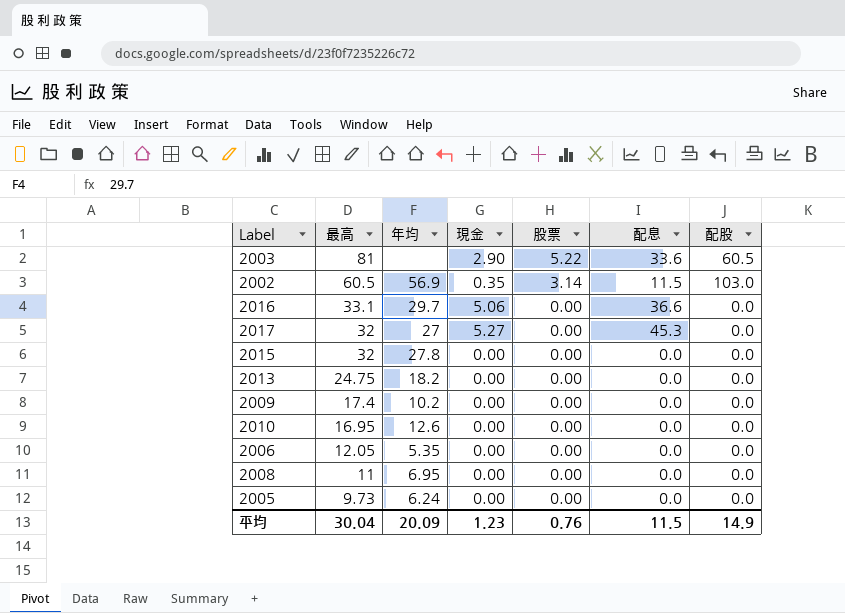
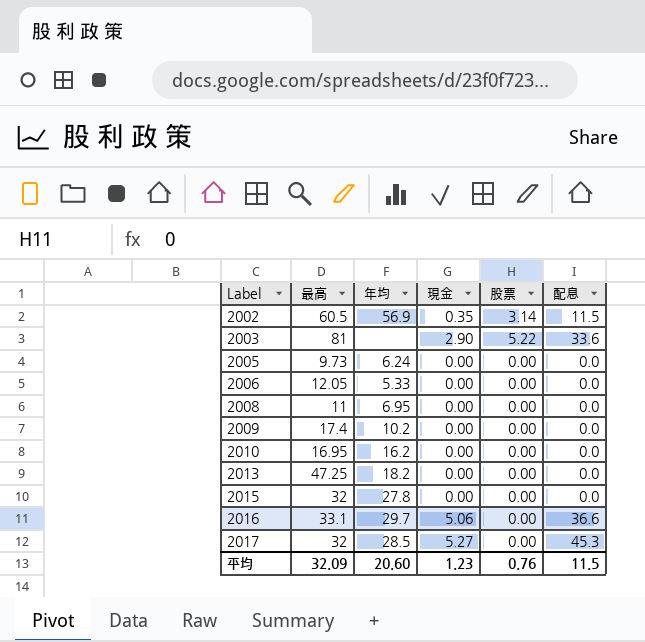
row order: 最高 descending -> Label ascending
column 配股 | position: 7 -> none
2006 | 年均: 5.35 -> 5.33
2010 | 年均: 12.6 -> 16.2
2013 | 最高: 24.75 -> 47.25
2017 | 年均: 27 -> 28.5
平均 | 最高: 30.04 -> 32.09
平均 | 年均: 20.09 -> 20.60

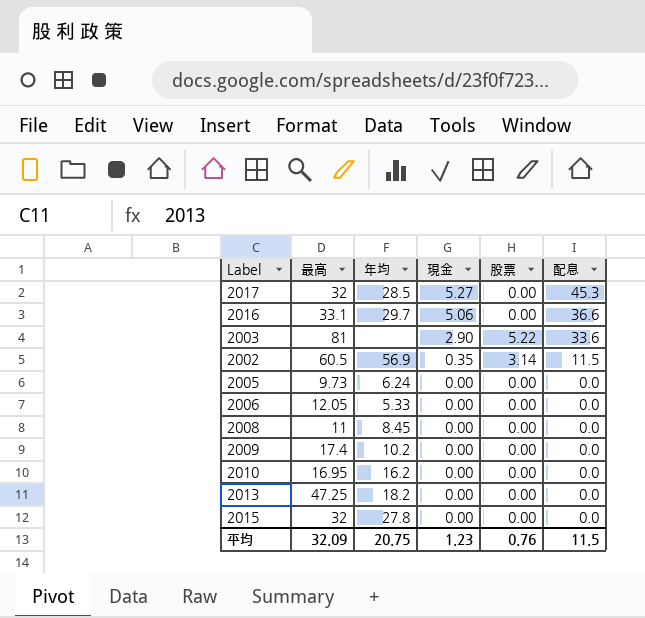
row order: Label ascending -> 現金 descending
2008 | 年均: 6.95 -> 8.45
平均 | 年均: 20.60 -> 20.75

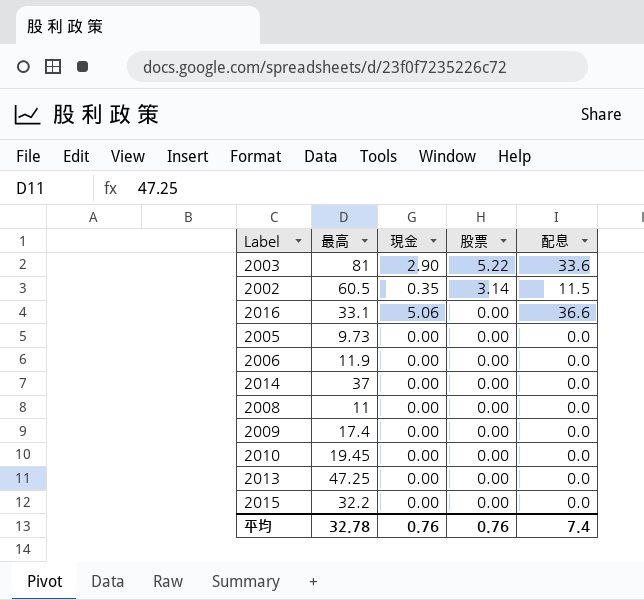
row order: 現金 descending -> 股票 descending
column 年均 | position: 3 -> none
row 2017: 32 | 28.5 | 5.27 | 0.00 | 45.3 -> none
2006 | 最高: 12.05 -> 11.9
row 2014: none -> 37 | 0.00 | 0.00 | 0.0
2010 | 最高: 16.95 -> 19.45
2015 | 最高: 32 -> 32.2
平均 | 最高: 32.09 -> 32.78
平均 | 現金: 1.23 -> 0.76
平均 | 配息: 11.5 -> 7.4

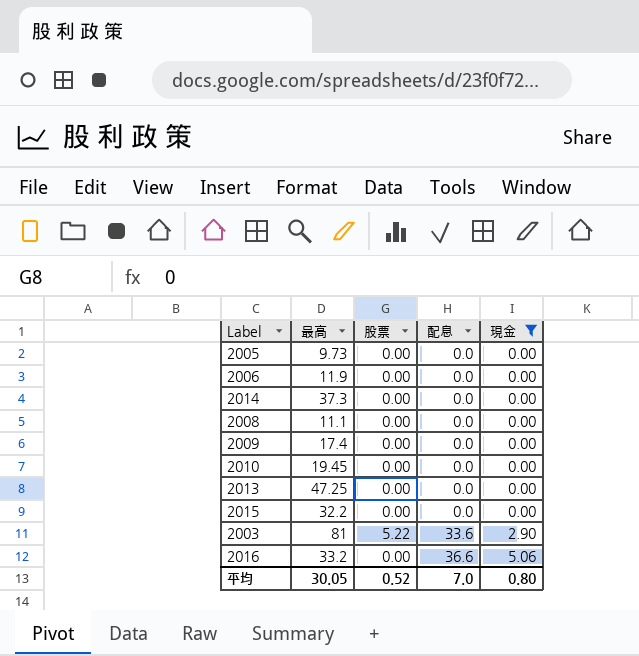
filter: none -> 現金 != 0.35
row order: 股票 descending -> 配息 ascending
column 現金 | position: 3 -> 5
2014 | 最高: 37 -> 37.3
2008 | 最高: 11 -> 11.1
2016 | 最高: 33.1 -> 33.2
平均 | 最高: 32.78 -> 30.05
平均 | 股票: 0.76 -> 0.52
平均 | 配息: 7.4 -> 7.0
平均 | 現金: 0.76 -> 0.80

